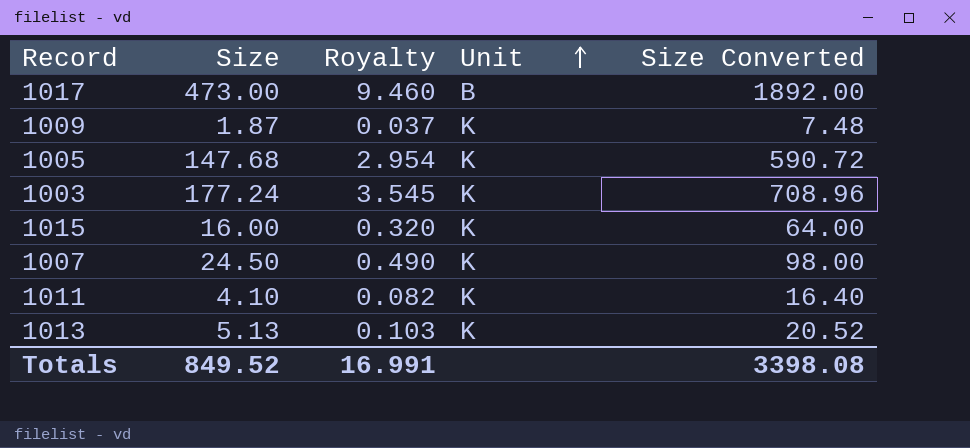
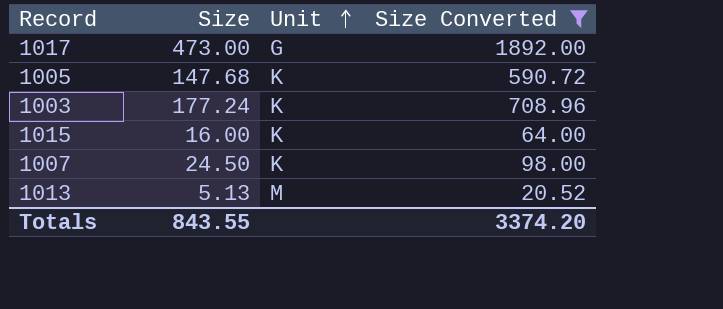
filter: none -> Size Converted >= 20.52
column Royalty | formula: [Size] * 0.02 -> none
1017 | Unit: B -> G
1013 | Unit: K -> M
Totals | Size: 849.52 -> 843.55
Totals | Size Converted: 3398.08 -> 3374.20

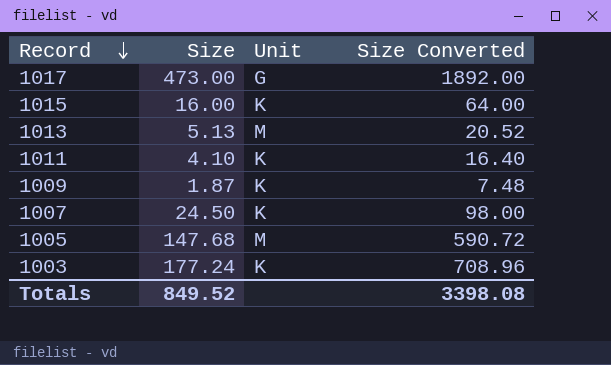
filter: Size Converted >= 20.52 -> none
row order: Unit ascending -> Record descending
1005 | Unit: K -> M
Totals | Size: 843.55 -> 849.52
Totals | Size Converted: 3374.20 -> 3398.08

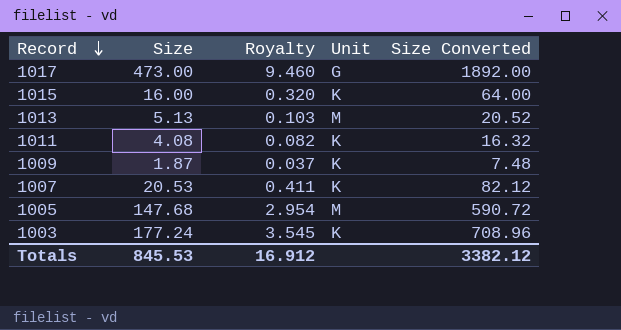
column Royalty | formula: none -> [Size] * 0.02
1011 | Size: 4.10 -> 4.08
1011 | Size Converted: 16.40 -> 16.32
1007 | Size: 24.50 -> 20.53
1007 | Size Converted: 98.00 -> 82.12
Totals | Size: 849.52 -> 845.53
Totals | Size Converted: 3398.08 -> 3382.12

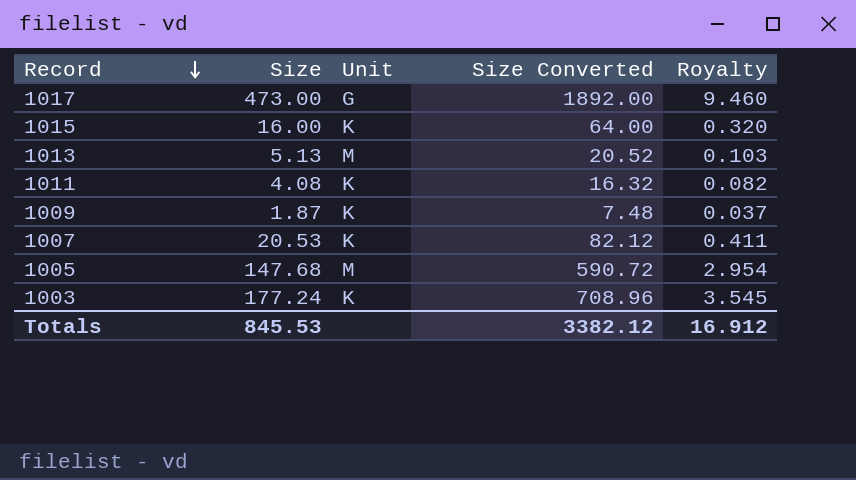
column Royalty | position: 3 -> 5

